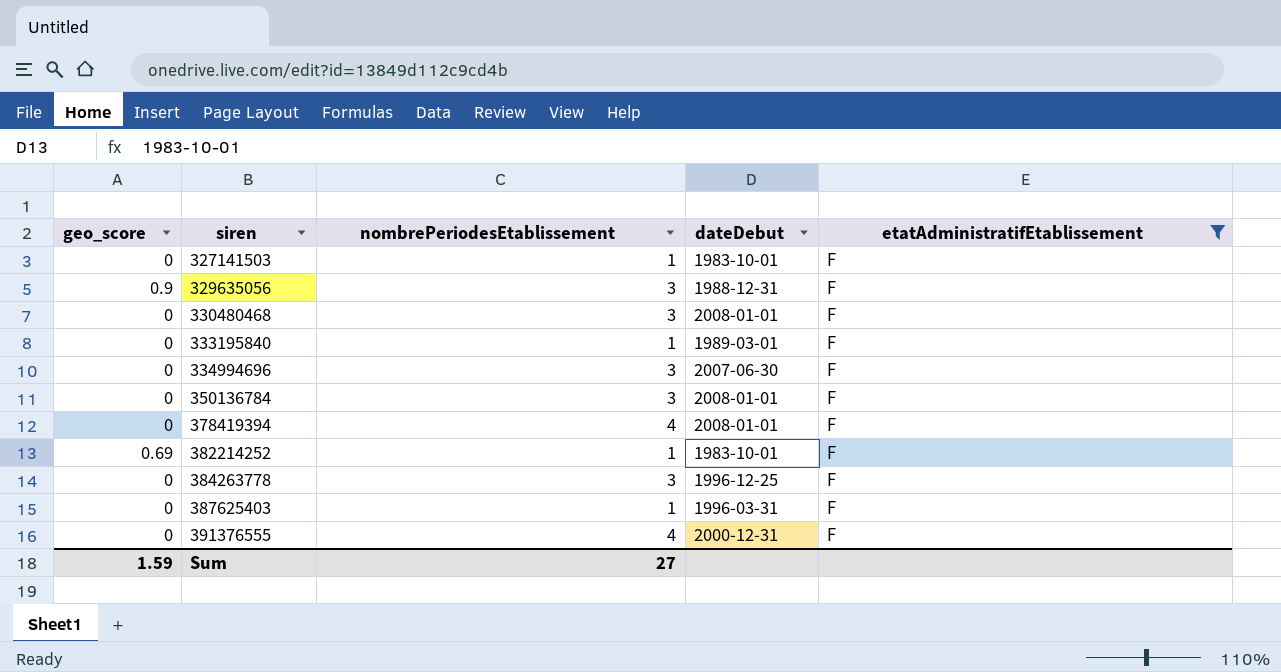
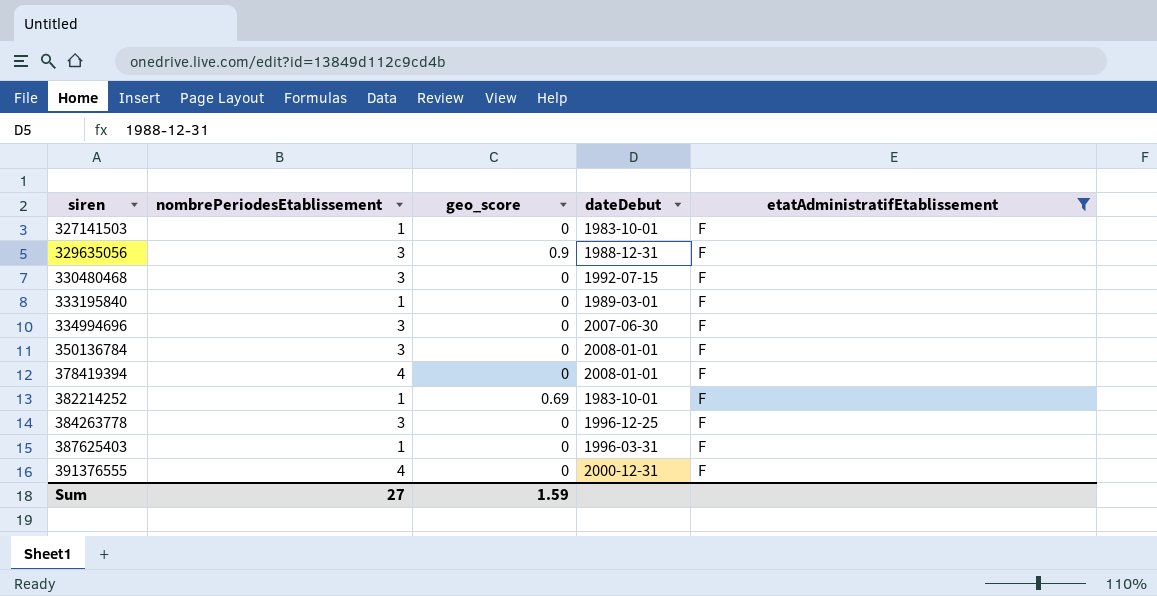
column geo_score | position: 1 -> 3
330480468 | dateDebut: 2008-01-01 -> 1992-07-15

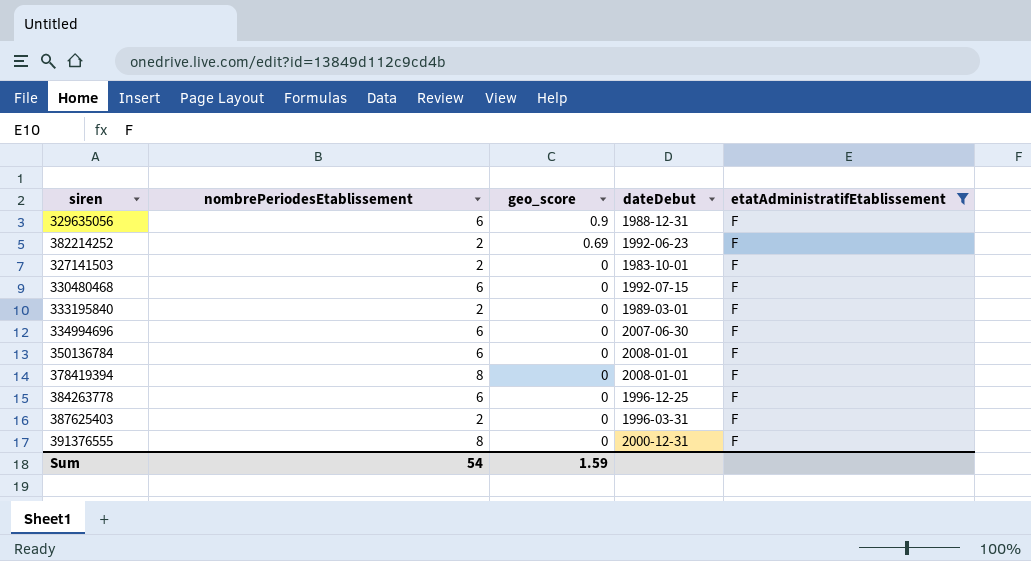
row order: siren ascending -> geo_score descending
329635056 | nombrePeriodesEtablissement: 3 -> 6
382214252 | nombrePeriodesEtablissement: 1 -> 2
382214252 | dateDebut: 1983-10-01 -> 1992-06-23
327141503 | nombrePeriodesEtablissement: 1 -> 2
330480468 | nombrePeriodesEtablissement: 3 -> 6
333195840 | nombrePeriodesEtablissement: 1 -> 2
334994696 | nombrePeriodesEtablissement: 3 -> 6
350136784 | nombrePeriodesEtablissement: 3 -> 6
378419394 | nombrePeriodesEtablissement: 4 -> 8
384263778 | nombrePeriodesEtablissement: 3 -> 6
387625403 | nombrePeriodesEtablissement: 1 -> 2
391376555 | nombrePeriodesEtablissement: 4 -> 8
Sum | nombrePeriodesEtablissement: 27 -> 54

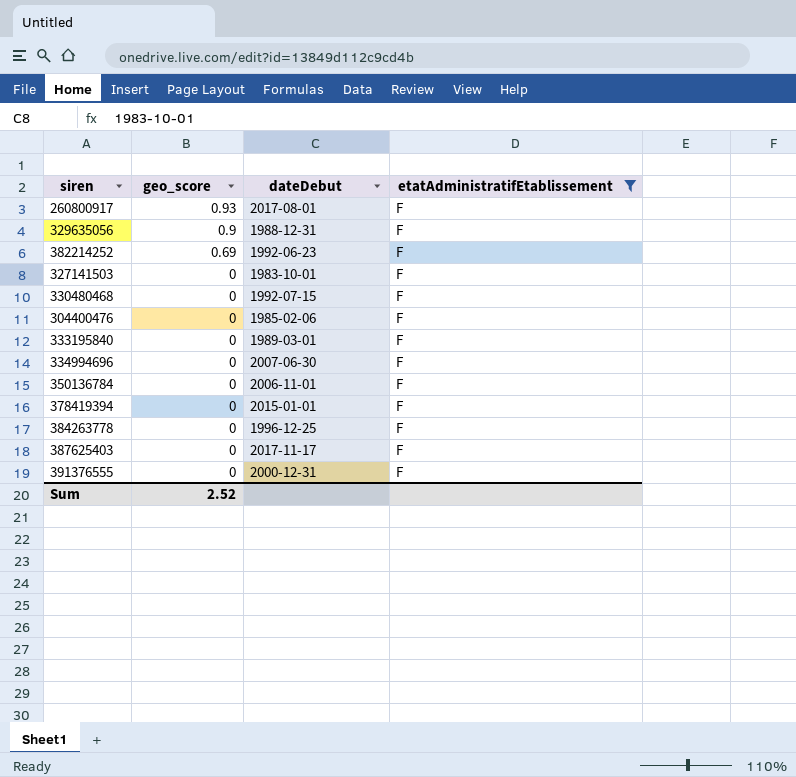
column nombrePeriodesEtablissement | position: 2 -> none
row 260800917: none -> 0.93 | 2017-08-01 | F
row 304400476: none -> 0 | 1985-02-06 | F
350136784 | dateDebut: 2008-01-01 -> 2006-11-01
378419394 | dateDebut: 2008-01-01 -> 2015-01-01
387625403 | dateDebut: 1996-03-31 -> 2017-11-17
Sum | geo_score: 1.59 -> 2.52

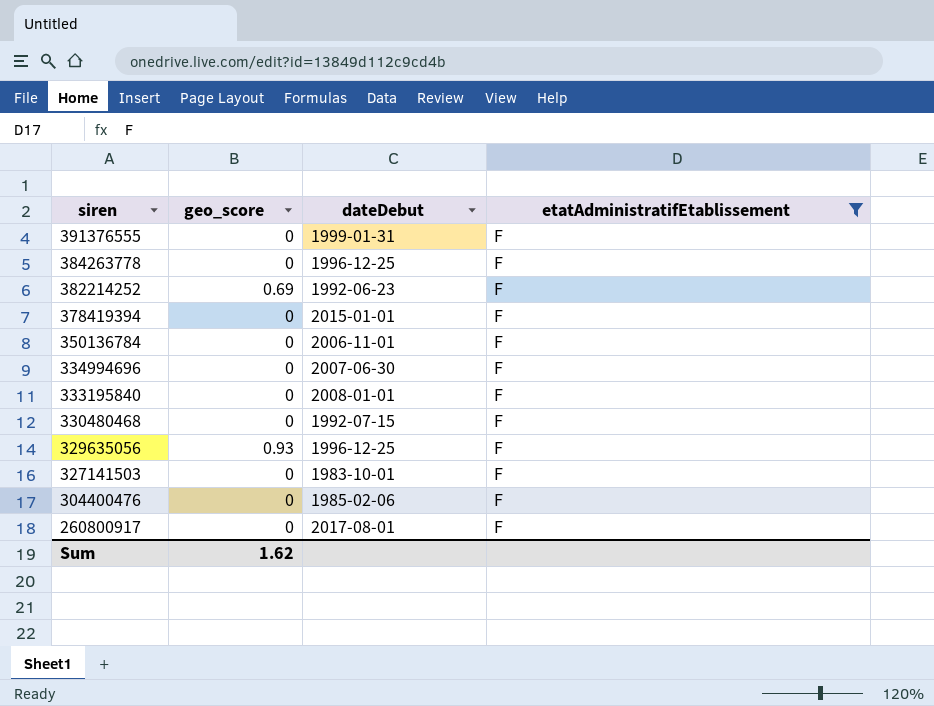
row order: geo_score descending -> siren descending
row 387625403: 0 | 2017-11-17 | F -> none
391376555 | dateDebut: 2000-12-31 -> 1999-01-31
333195840 | dateDebut: 1989-03-01 -> 2008-01-01
329635056 | geo_score: 0.9 -> 0.93
329635056 | dateDebut: 1988-12-31 -> 1996-12-25
260800917 | geo_score: 0.93 -> 0
Sum | geo_score: 2.52 -> 1.62

